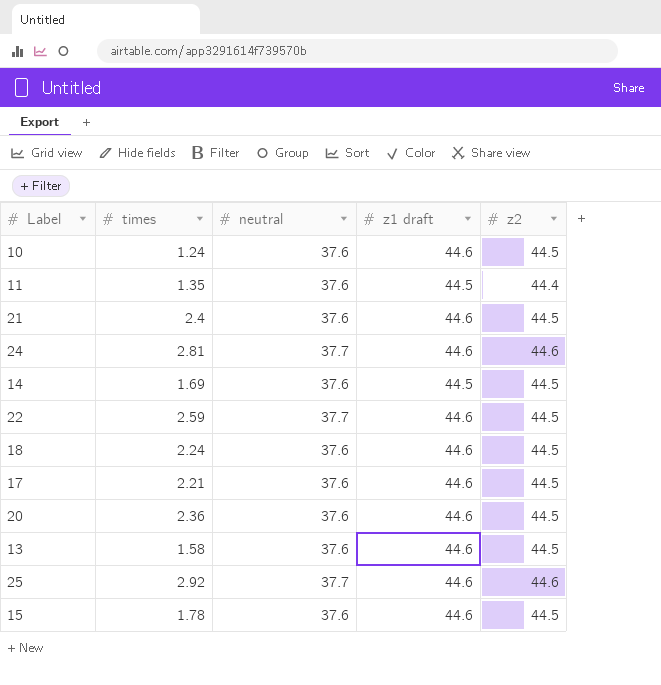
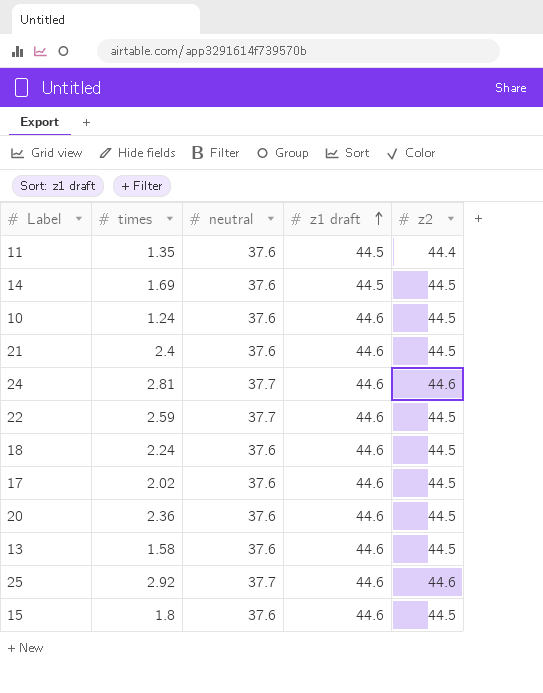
row order: none -> z1 draft ascending
17 | times: 2.21 -> 2.02
15 | times: 1.78 -> 1.8

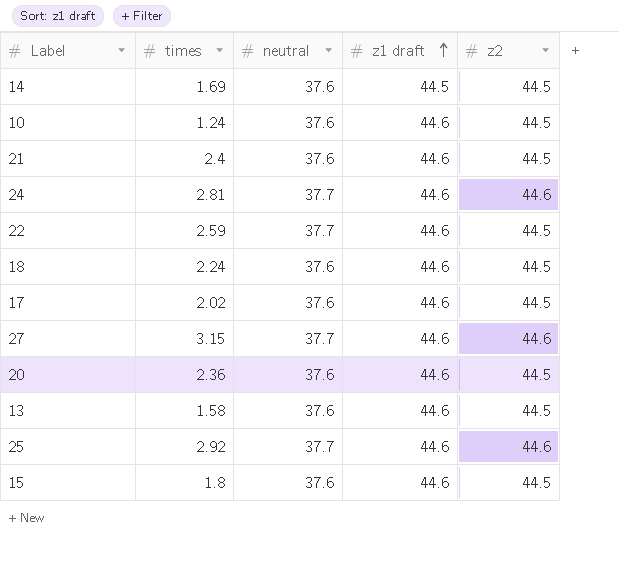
row 11: 1.35 | 37.6 | 44.5 | 44.4 -> none
row 27: none -> 3.15 | 37.7 | 44.6 | 44.6

